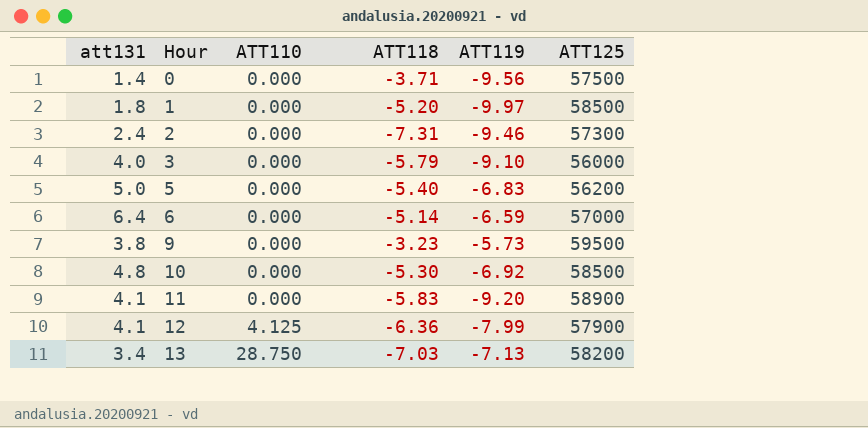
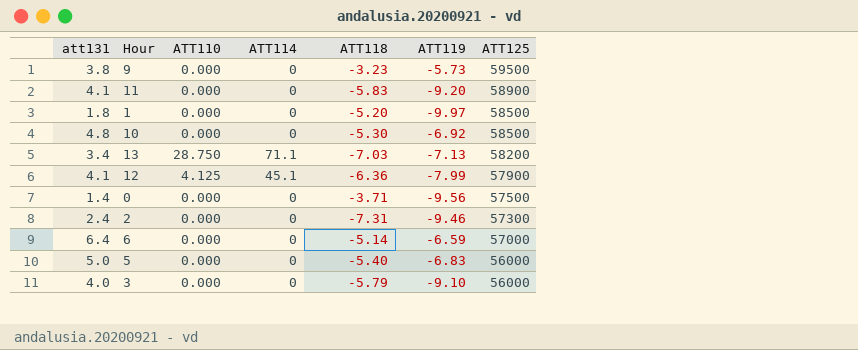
row order: Hour ascending -> ATT125 descending
column ATT114 | position: none -> 4
5 | ATT125: 56200 -> 56000

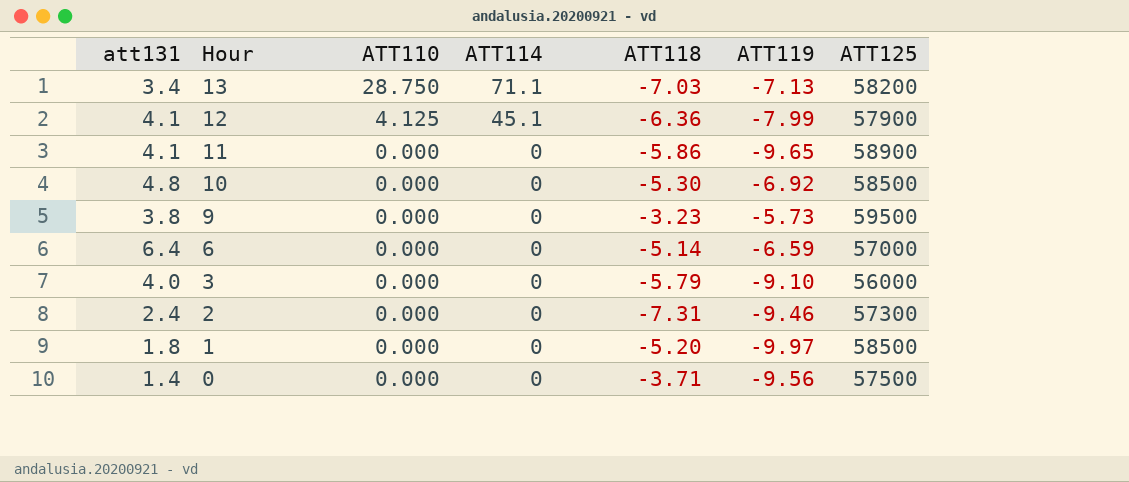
row order: ATT125 descending -> Hour descending
row 5: 5.0 | 0.000 | 0 | -5.40 | -6.83 | 56000 -> none
11 | ATT118: -5.83 -> -5.86
11 | ATT119: -9.20 -> -9.65

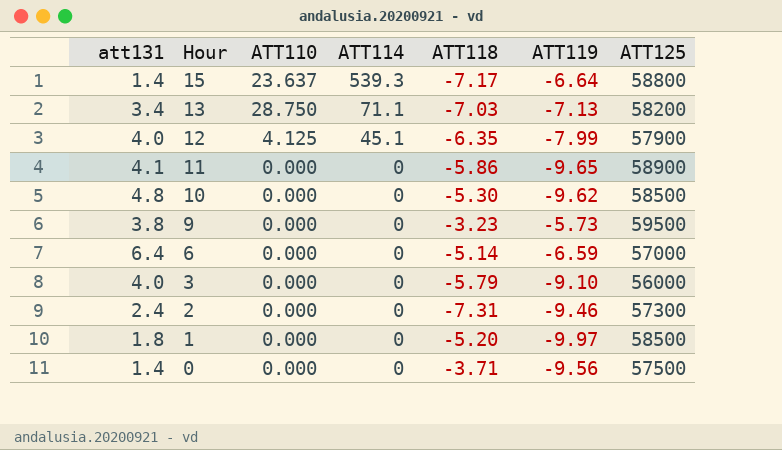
row 15: none -> 1.4 | 23.637 | 539.3 | -7.17 | -6.64 | 58800
12 | att131: 4.1 -> 4.0
12 | ATT118: -6.36 -> -6.35
10 | ATT119: -6.92 -> -9.62

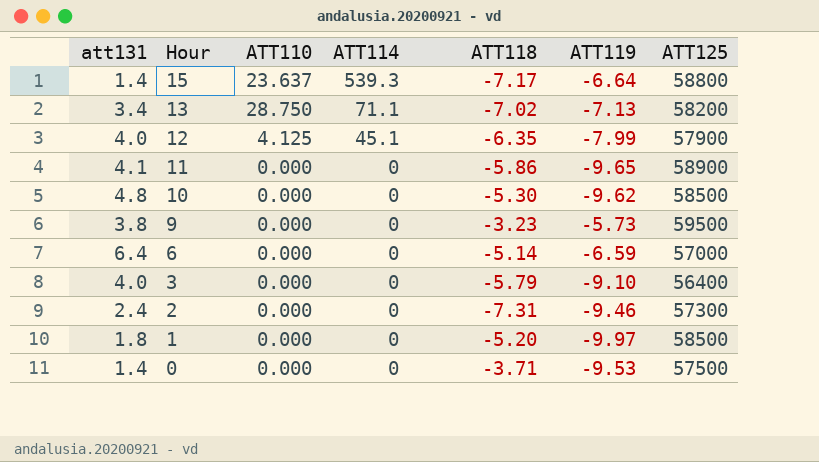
13 | ATT118: -7.03 -> -7.02
3 | ATT125: 56000 -> 56400
0 | ATT119: -9.56 -> -9.53

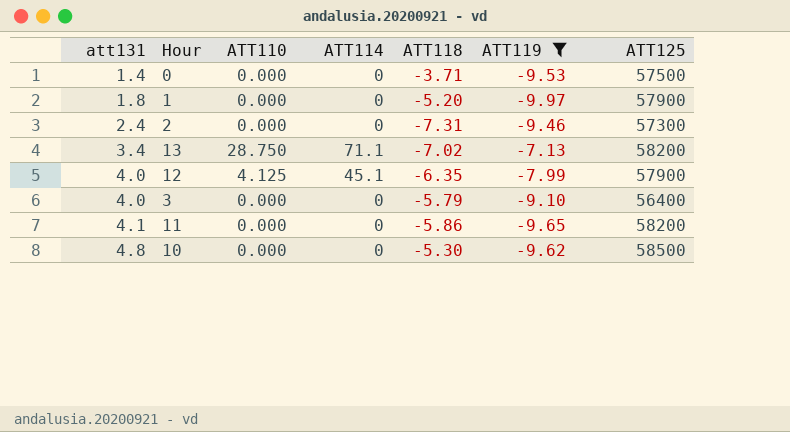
filter: none -> ATT119 <= -7.13
row order: Hour descending -> att131 ascending
1 | ATT125: 58500 -> 57900
11 | ATT125: 58900 -> 58200

